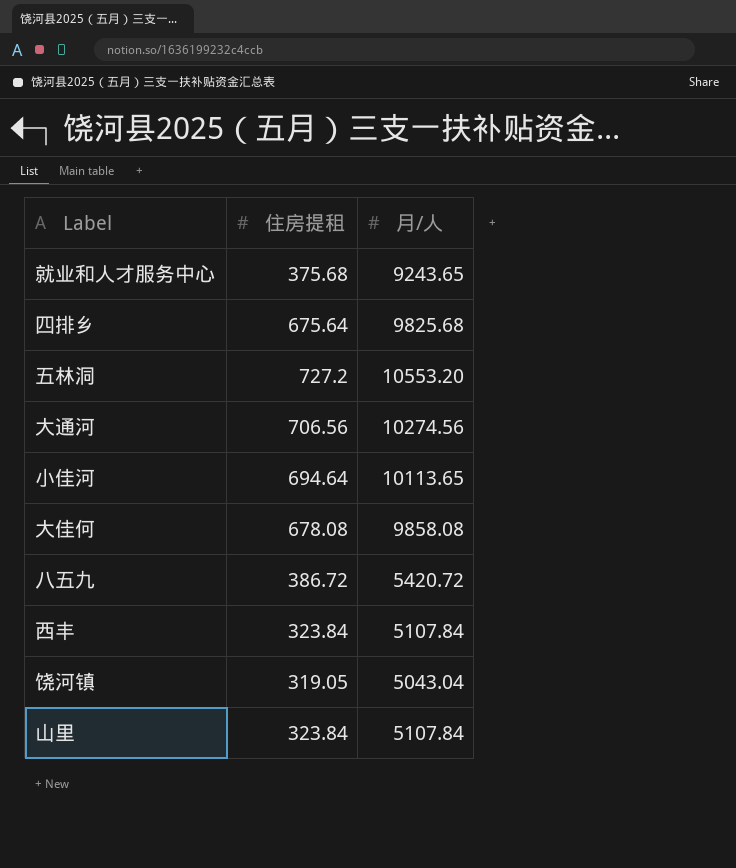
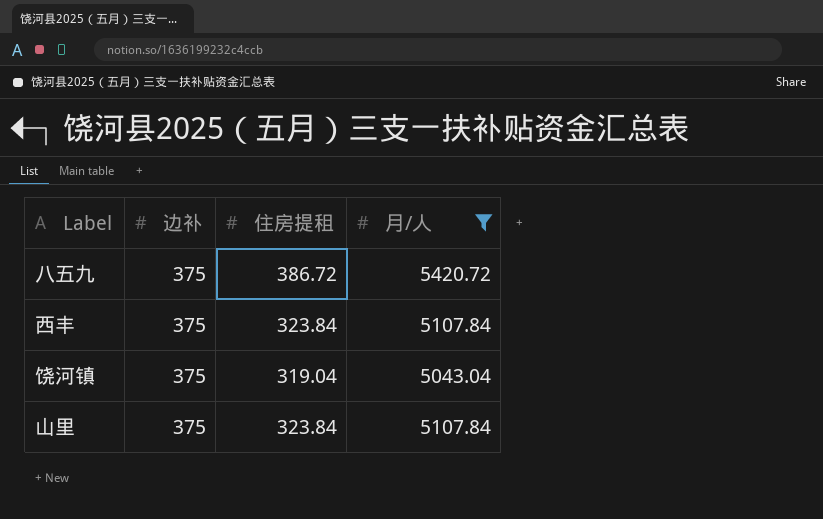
filter: none -> 月/人 <= 5420.72
column 边补 | position: none -> 2
饶河镇 | 住房提租: 319.05 -> 319.04

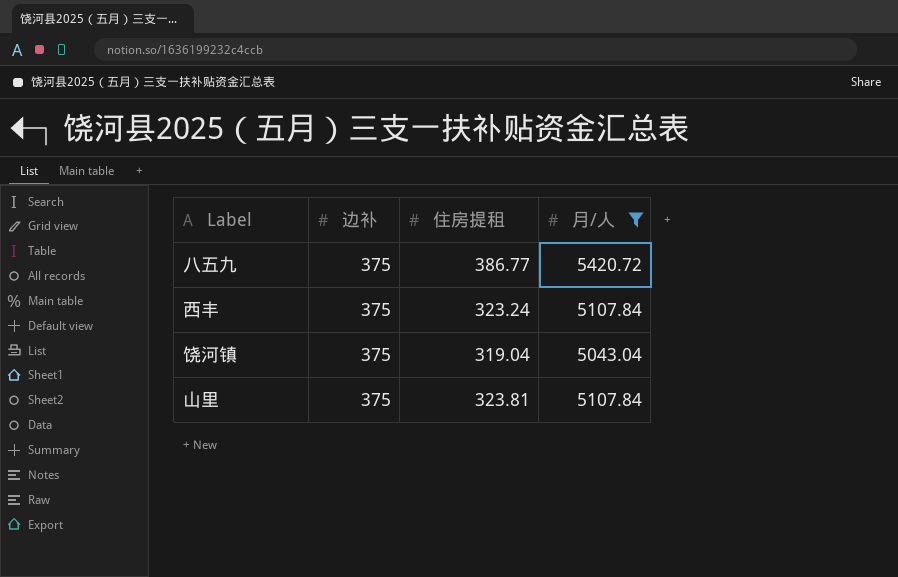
八五九 | 住房提租: 386.72 -> 386.77
西丰 | 住房提租: 323.84 -> 323.24
山里 | 住房提租: 323.84 -> 323.81

